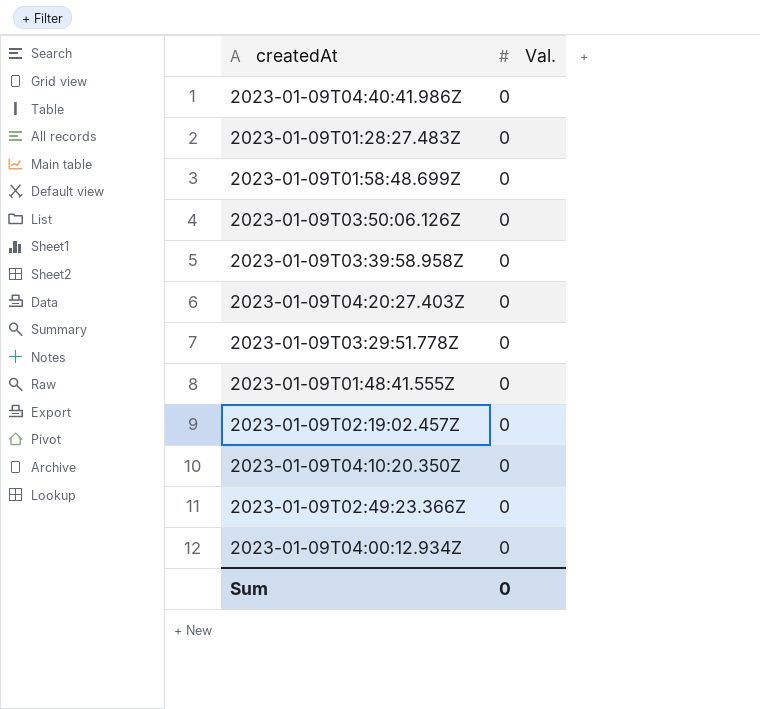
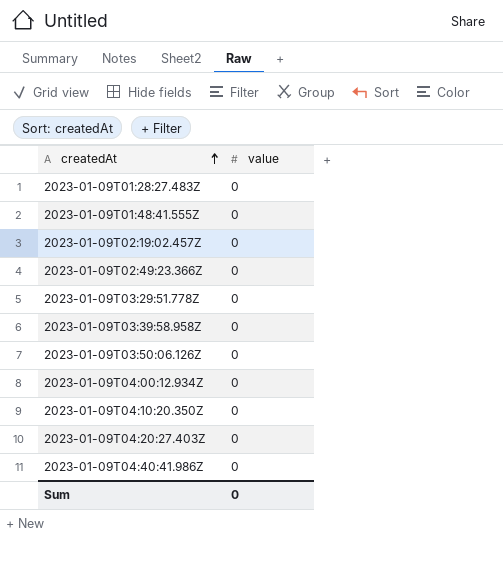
row order: none -> createdAt ascending
column name: Val. -> value
row 2023-01-09T01:58:48.699Z: 0 -> none

